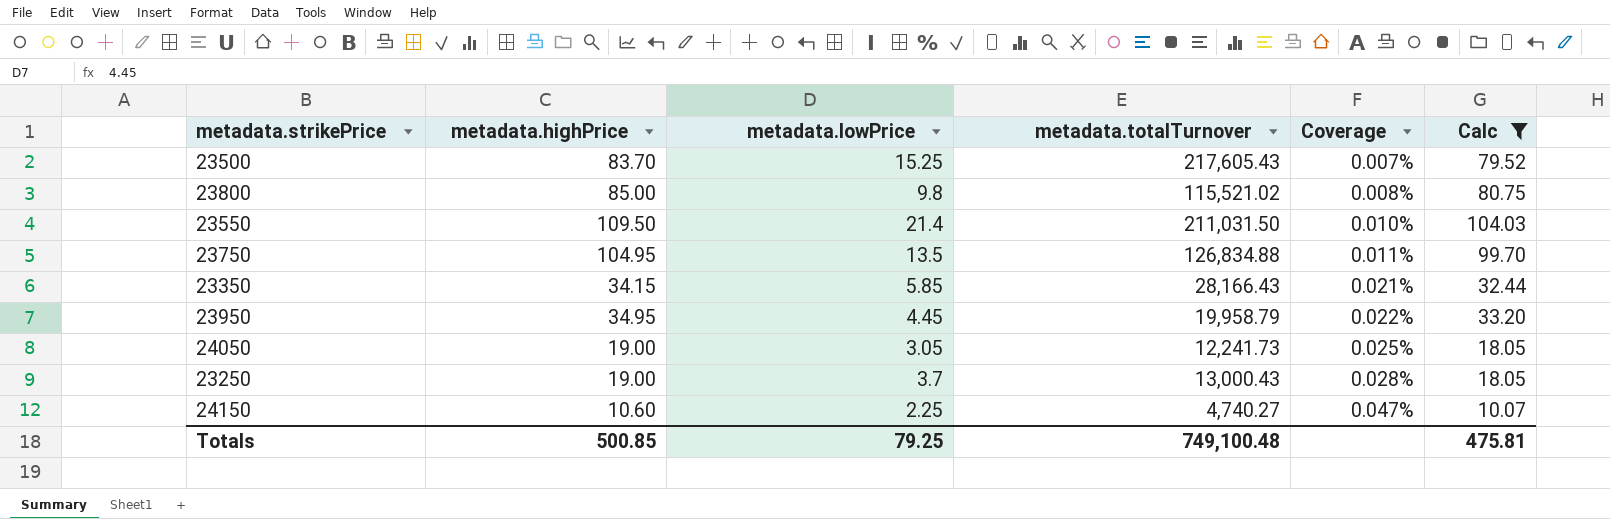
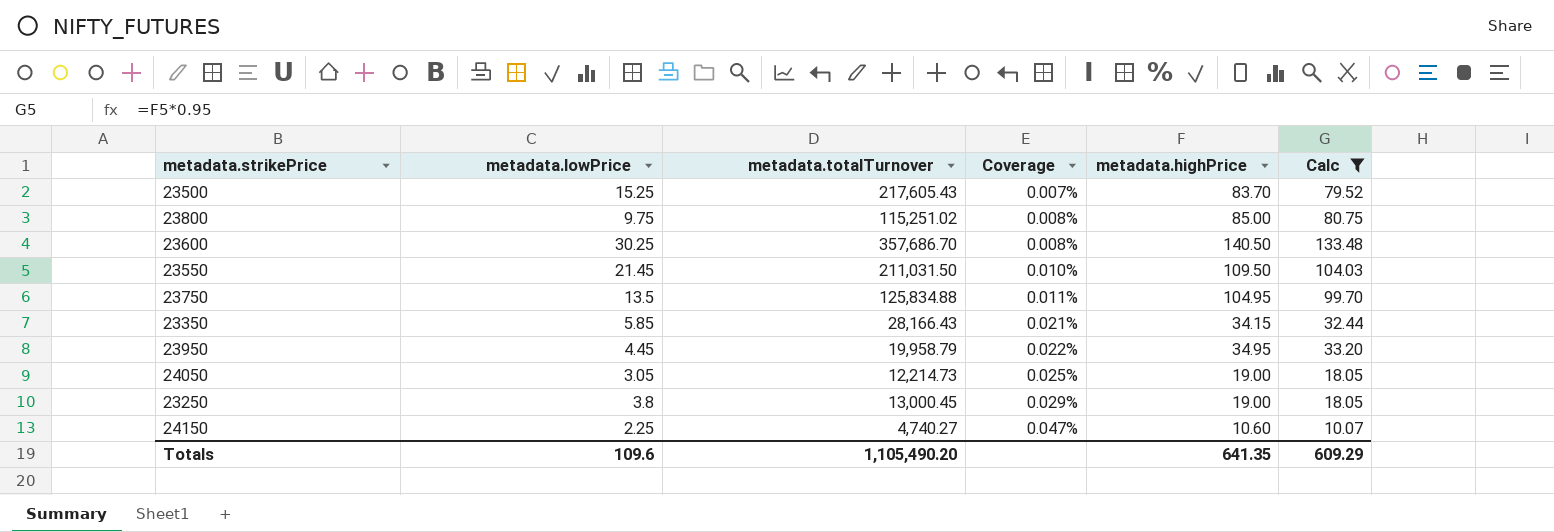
column metadata.highPrice | position: 2 -> 5
23800 | metadata.lowPrice: 9.8 -> 9.75
23800 | metadata.totalTurnover: 115,521.02 -> 115,251.02
row 23600: none -> 30.25 | 357,686.70 | 0.008% | 140.50 | 133.48
23550 | metadata.lowPrice: 21.4 -> 21.45
23750 | metadata.totalTurnover: 126,834.88 -> 125,834.88
24050 | metadata.totalTurnover: 12,241.73 -> 12,214.73
23250 | metadata.lowPrice: 3.7 -> 3.8
23250 | metadata.totalTurnover: 13,000.43 -> 13,000.45
23250 | Coverage: 0.028% -> 0.029%
Totals | metadata.lowPrice: 79.25 -> 109.6
Totals | metadata.totalTurnover: 749,100.48 -> 1,105,490.20
Totals | metadata.highPrice: 500.85 -> 641.35
Totals | Calc: 475.81 -> 609.29

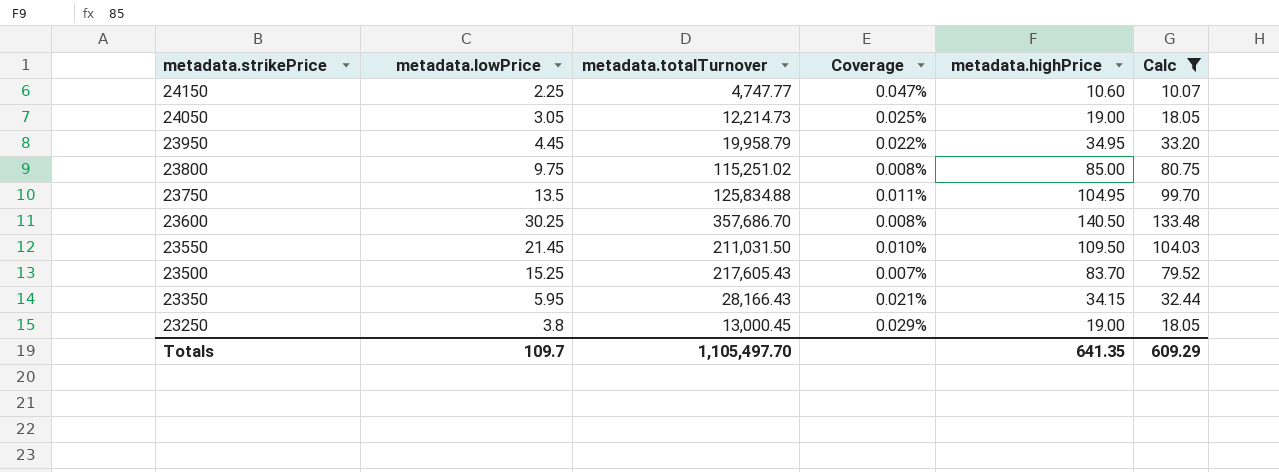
row order: Coverage ascending -> metadata.strikePrice descending
24150 | metadata.totalTurnover: 4,740.27 -> 4,747.77
23350 | metadata.lowPrice: 5.85 -> 5.95
Totals | metadata.lowPrice: 109.6 -> 109.7
Totals | metadata.totalTurnover: 1,105,490.20 -> 1,105,497.70

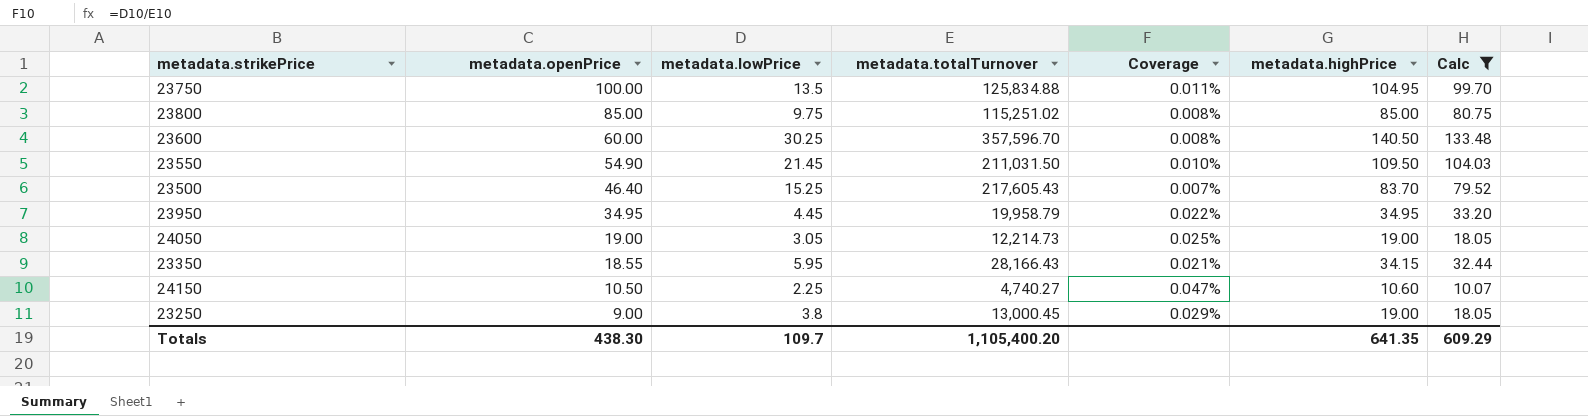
row order: metadata.strikePrice descending -> metadata.openPrice descending
column metadata.openPrice | position: none -> 2
23600 | metadata.totalTurnover: 357,686.70 -> 357,596.70
24150 | metadata.totalTurnover: 4,747.77 -> 4,740.27
Totals | metadata.totalTurnover: 1,105,497.70 -> 1,105,400.20

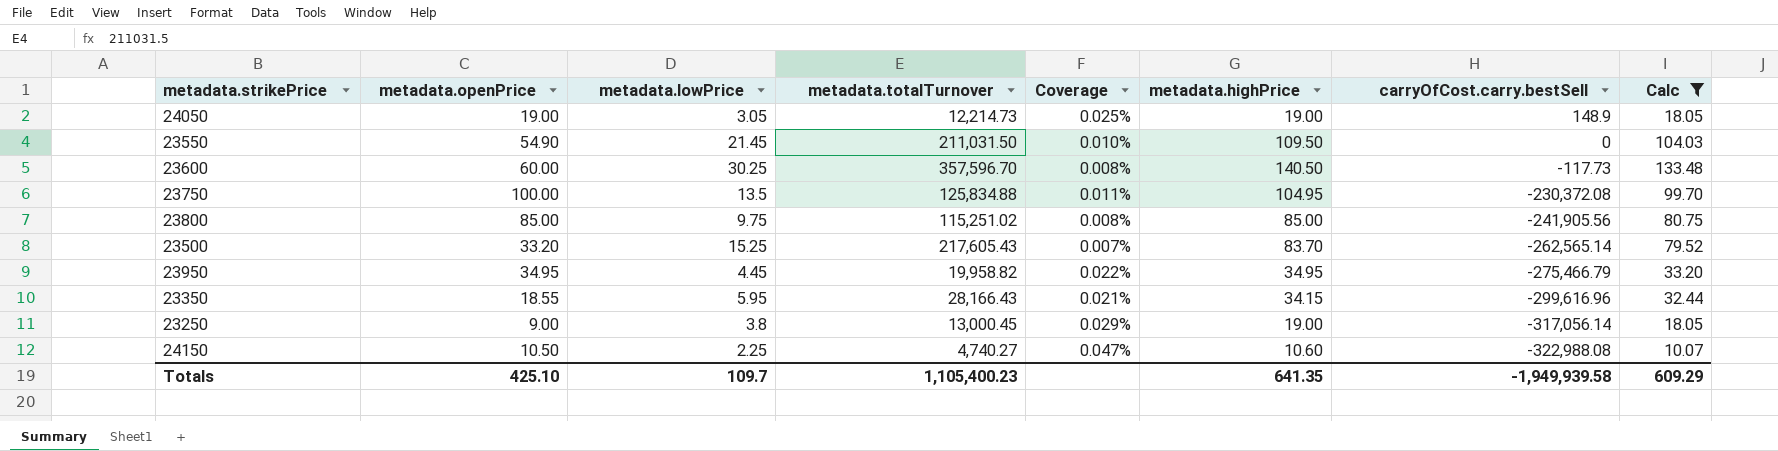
row order: metadata.openPrice descending -> carryOfCost.carry.bestSell descending
column carryOfCost.carry.bestSell | position: none -> 7
23500 | metadata.openPrice: 46.40 -> 33.20
23950 | metadata.totalTurnover: 19,958.79 -> 19,958.82
Totals | metadata.openPrice: 438.30 -> 425.10
Totals | metadata.totalTurnover: 1,105,400.20 -> 1,105,400.23

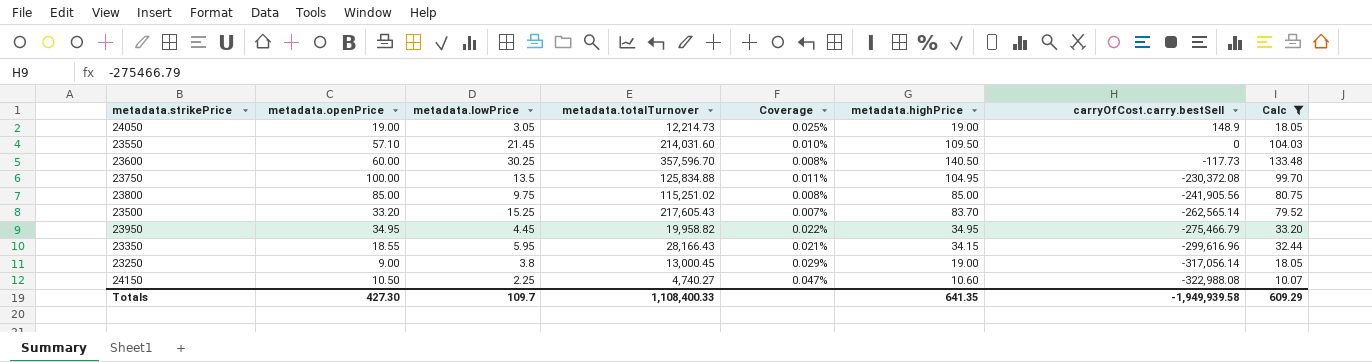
23550 | metadata.openPrice: 54.90 -> 57.10
23550 | metadata.totalTurnover: 211,031.50 -> 214,031.60
Totals | metadata.openPrice: 425.10 -> 427.30
Totals | metadata.totalTurnover: 1,105,400.23 -> 1,108,400.33

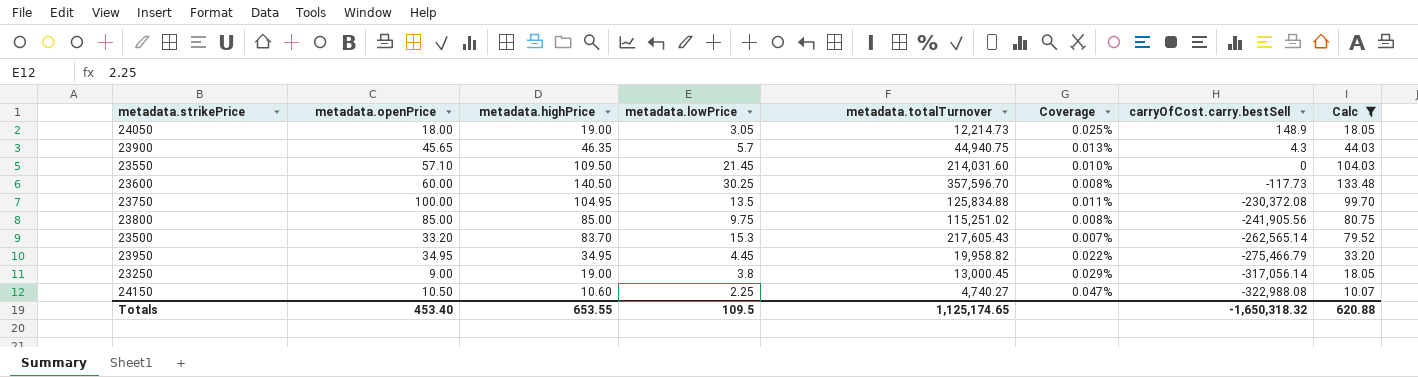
column metadata.highPrice | position: 6 -> 3
row 23350: 18.55 | 5.95 | 28,166.43 | 0.021% | 34.15 | -299,616.96 | 32.44 -> none
24050 | metadata.openPrice: 19.00 -> 18.00
row 23900: none -> 45.65 | 46.35 | 5.7 | 44,940.75 | 0.013% | 4.3 | 44.03
23500 | metadata.lowPrice: 15.25 -> 15.3
Totals | metadata.openPrice: 427.30 -> 453.40
Totals | metadata.highPrice: 641.35 -> 653.55
Totals | metadata.lowPrice: 109.7 -> 109.5
Totals | metadata.totalTurnover: 1,108,400.33 -> 1,125,174.65
Totals | carryOfCost.carry.bestSell: -1,949,939.58 -> -1,650,318.32
Totals | Calc: 609.29 -> 620.88

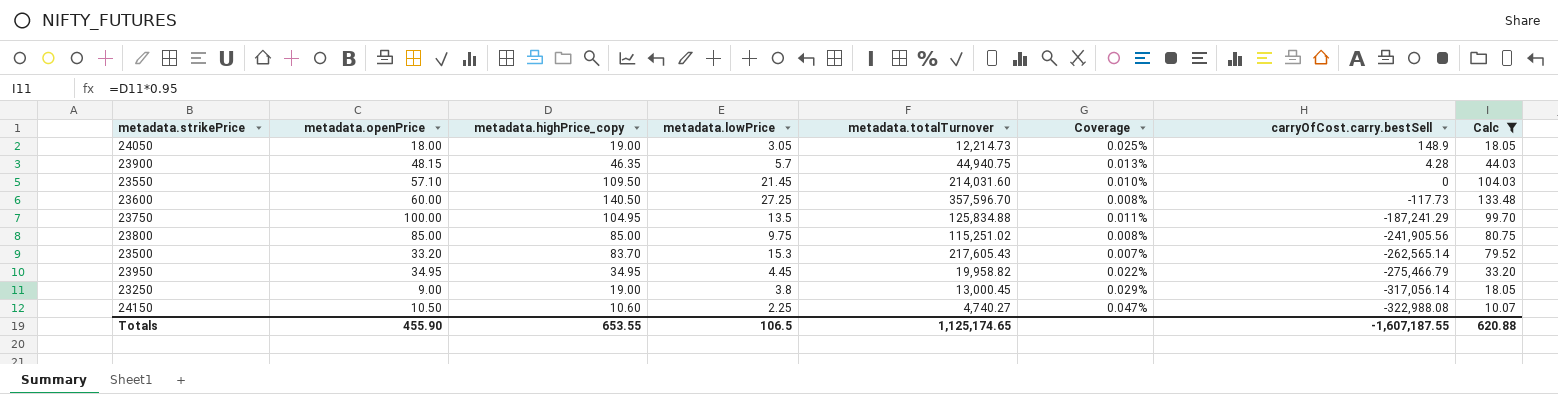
column name: metadata.highPrice -> metadata.highPrice_copy
23900 | metadata.openPrice: 45.65 -> 48.15
23900 | carryOfCost.carry.bestSell: 4.3 -> 4.28
23600 | metadata.lowPrice: 30.25 -> 27.25
23750 | carryOfCost.carry.bestSell: -230,372.08 -> -187,241.29
Totals | metadata.openPrice: 453.40 -> 455.90
Totals | metadata.lowPrice: 109.5 -> 106.5
Totals | carryOfCost.carry.bestSell: -1,650,318.32 -> -1,607,187.55

